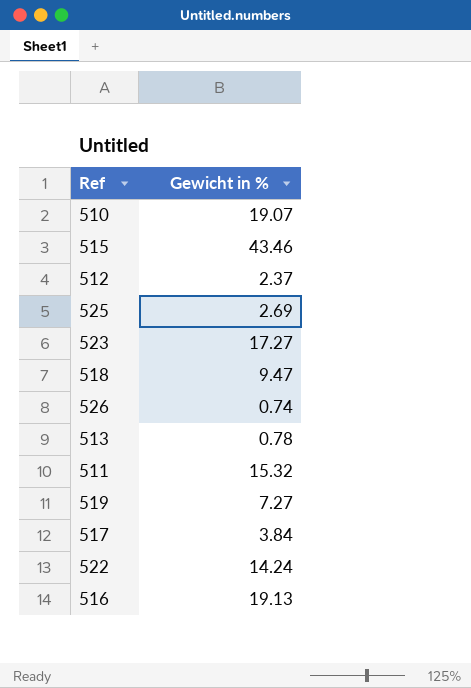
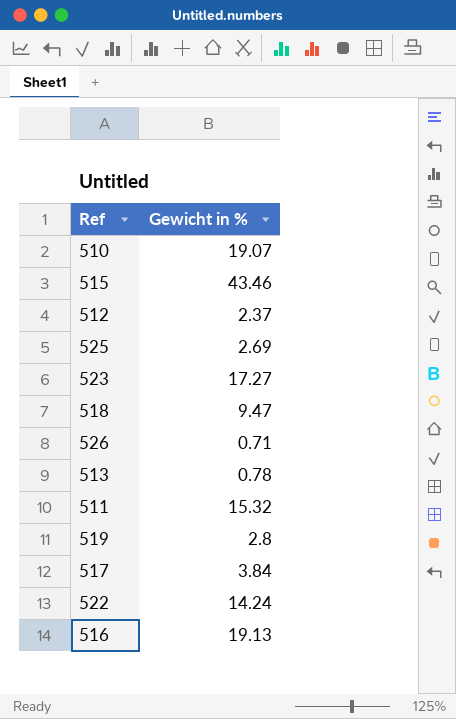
526 | Gewicht in %: 0.74 -> 0.71
519 | Gewicht in %: 7.27 -> 2.8

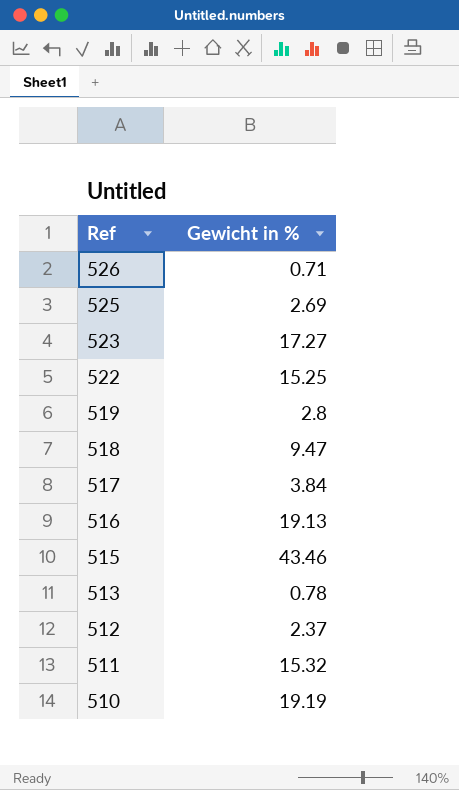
row order: none -> Ref descending
522 | Gewicht in %: 14.24 -> 15.25
510 | Gewicht in %: 19.07 -> 19.19

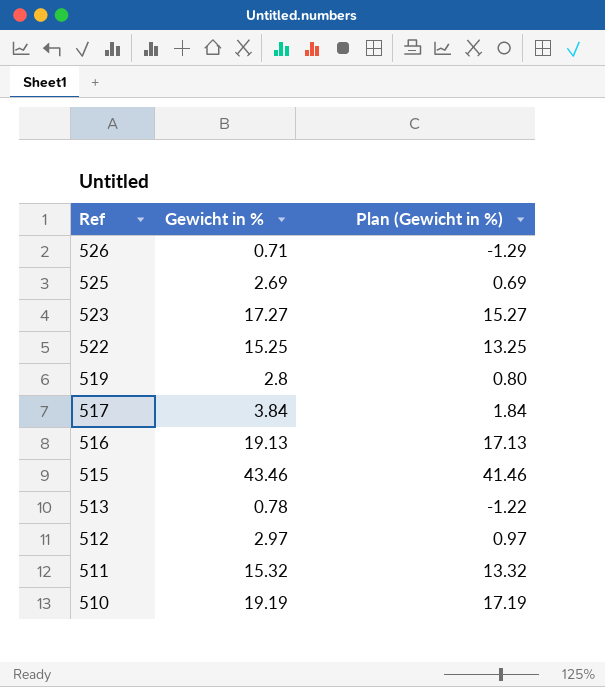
column Plan (Gewicht in %) | formula: none -> [Gewicht in %] - 2
row 518: 9.47 -> none
512 | Gewicht in %: 2.37 -> 2.97

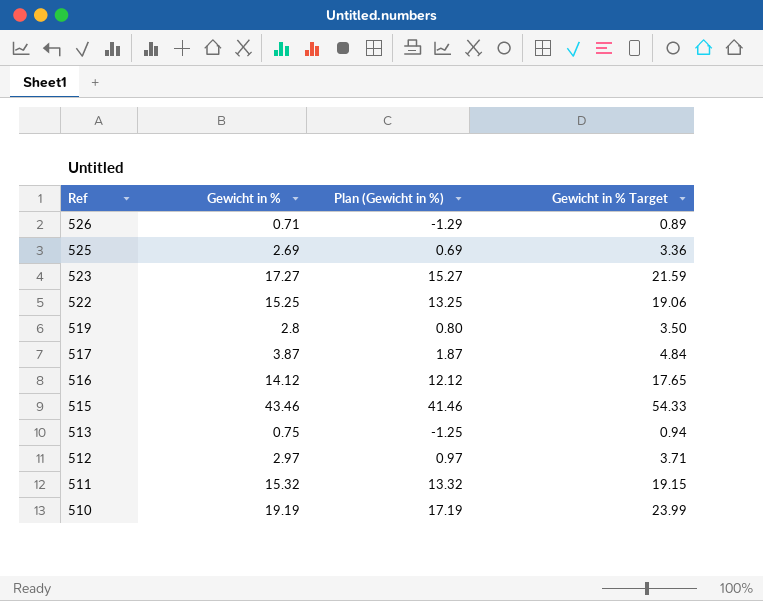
column Gewicht in % Target | formula: none -> [Gewicht in %] * 1.25
517 | Gewicht in %: 3.84 -> 3.87
517 | Plan (Gewicht in %): 1.84 -> 1.87
516 | Gewicht in %: 19.13 -> 14.12
516 | Plan (Gewicht in %): 17.13 -> 12.12
513 | Gewicht in %: 0.78 -> 0.75
513 | Plan (Gewicht in %): -1.22 -> -1.25

